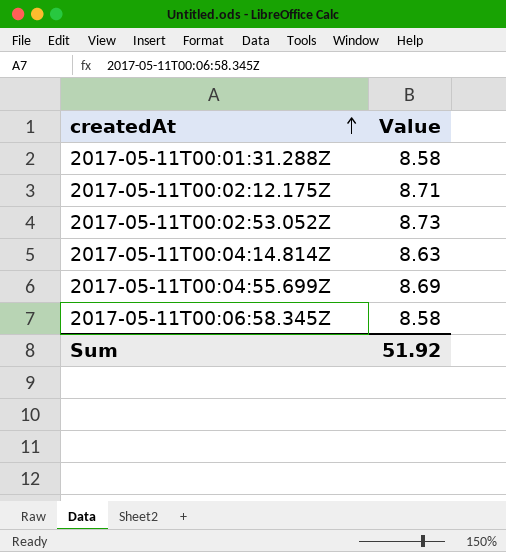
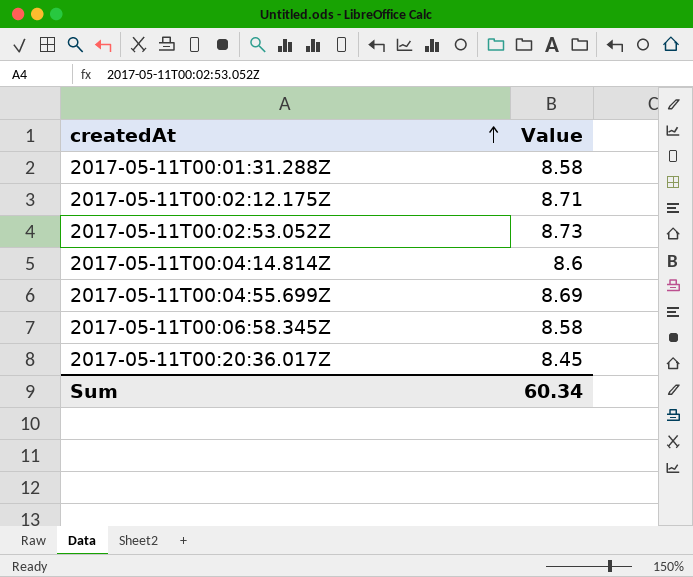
2017-05-11T00:04:14.814Z | Value: 8.63 -> 8.6
row 2017-05-11T00:20:36.017Z: none -> 8.45
Sum | Value: 51.92 -> 60.34

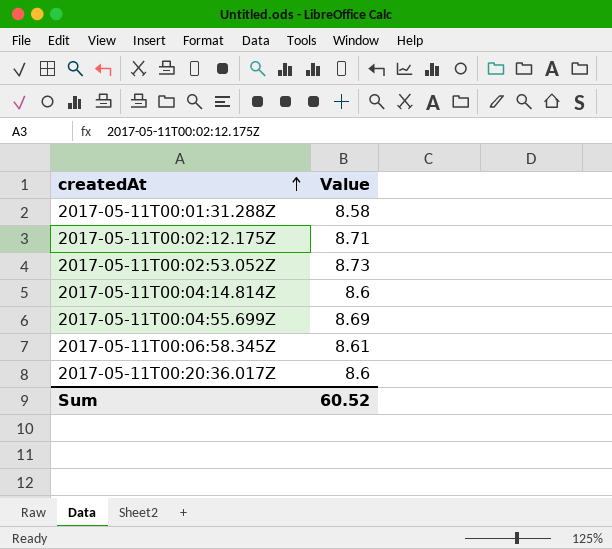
2017-05-11T00:06:58.345Z | Value: 8.58 -> 8.61
2017-05-11T00:20:36.017Z | Value: 8.45 -> 8.6
Sum | Value: 60.34 -> 60.52

